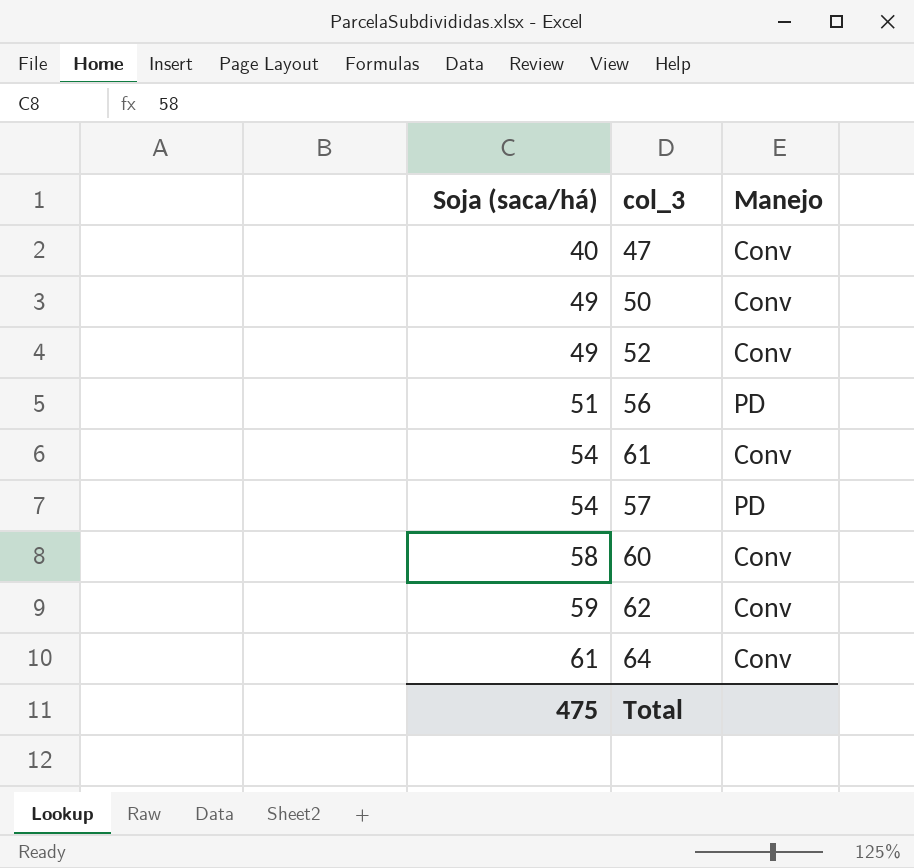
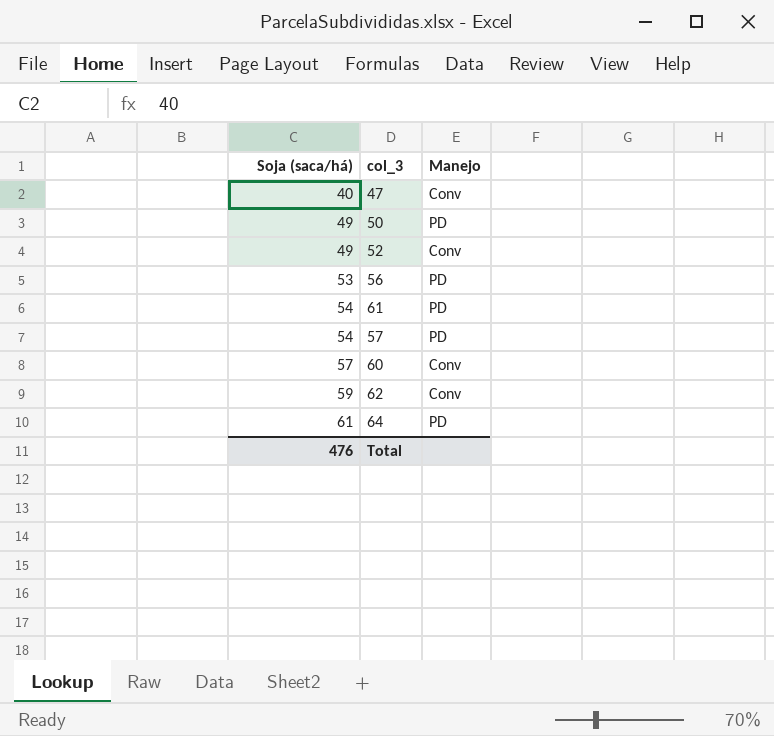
50 | Manejo: Conv -> PD
56 | Soja (saca/há): 51 -> 53
61 | Manejo: Conv -> PD
60 | Soja (saca/há): 58 -> 57
64 | Manejo: Conv -> PD
Total | Soja (saca/há): 475 -> 476

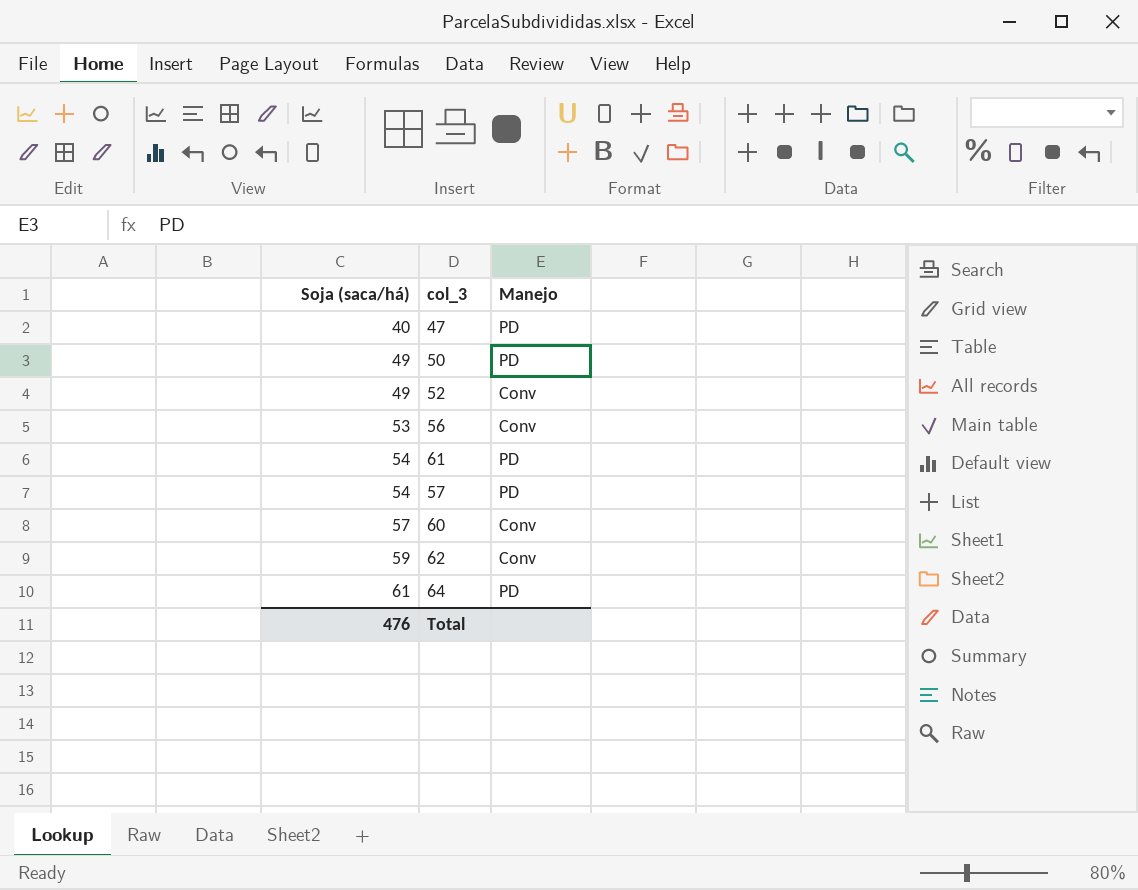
47 | Manejo: Conv -> PD
56 | Manejo: PD -> Conv

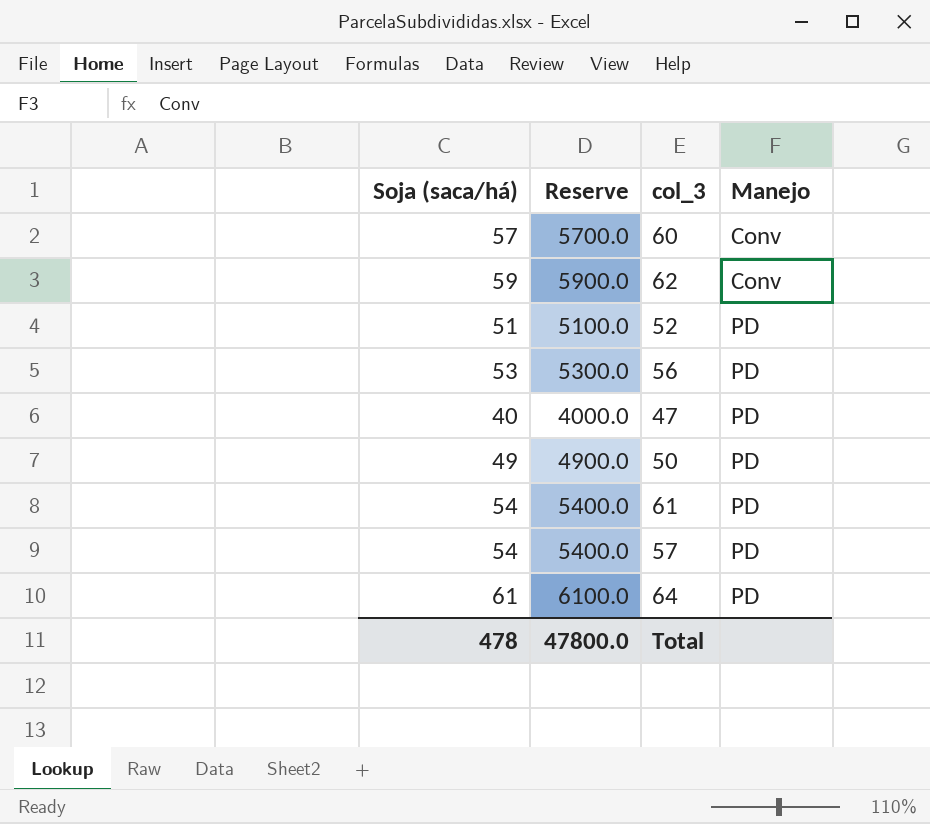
row order: Soja (saca/há) ascending -> Manejo ascending
column Reserve | formula: none -> [Soja (saca/há)] * 100
52 | Soja (saca/há): 49 -> 51
52 | Manejo: Conv -> PD
56 | Manejo: Conv -> PD
Total | Soja (saca/há): 476 -> 478

